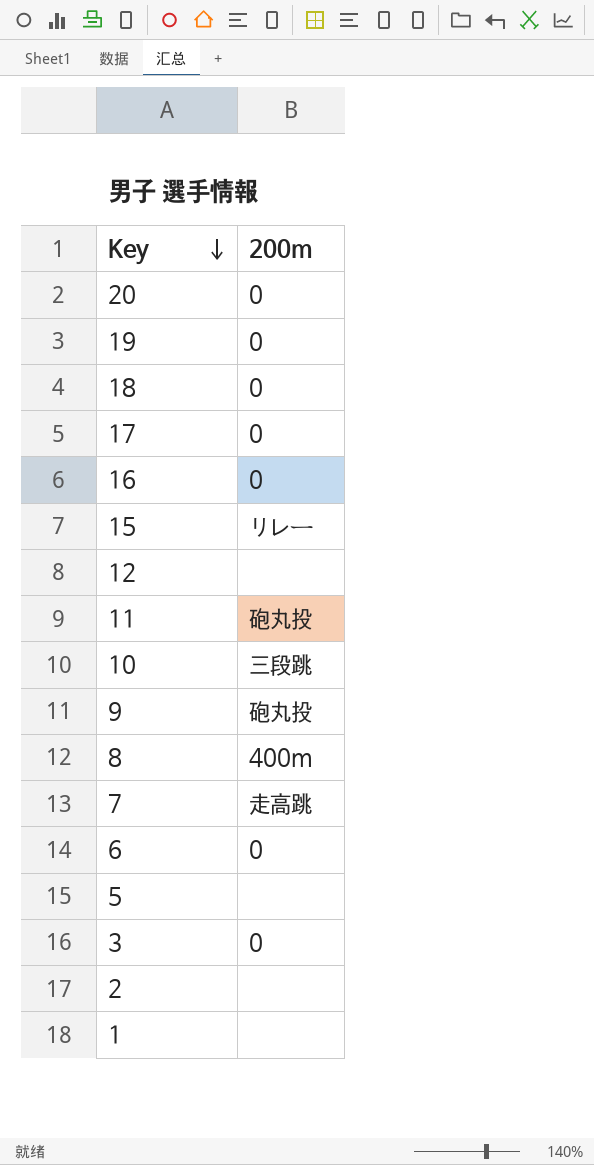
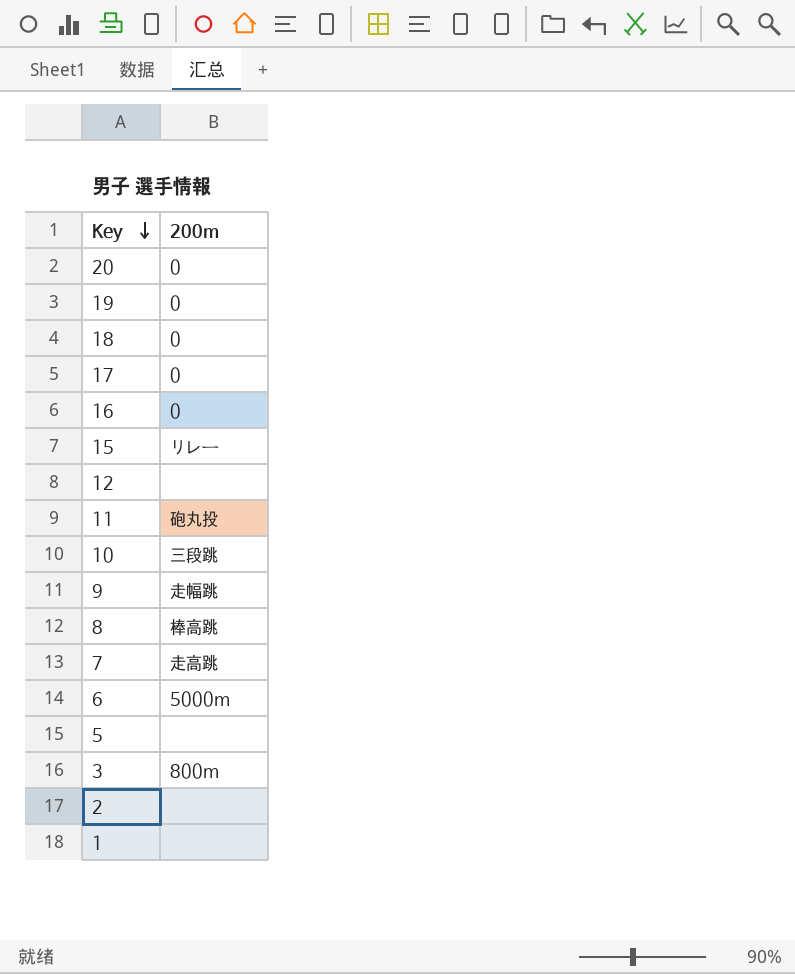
9 | 200m: 砲丸投 -> 走幅跳
8 | 200m: 400m -> 棒高跳
6 | 200m: 0 -> 5000m
3 | 200m: 0 -> 800m

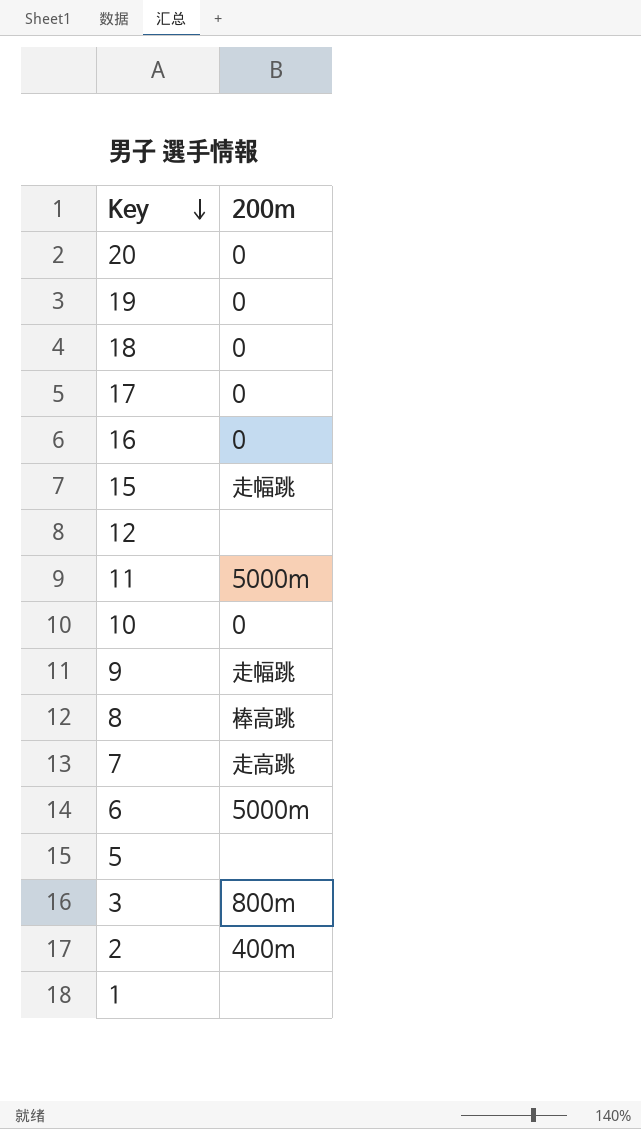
15 | 200m: リレー -> 走幅跳
11 | 200m: 砲丸投 -> 5000m
10 | 200m: 三段跳 -> 0
2 | 200m: none -> 400m

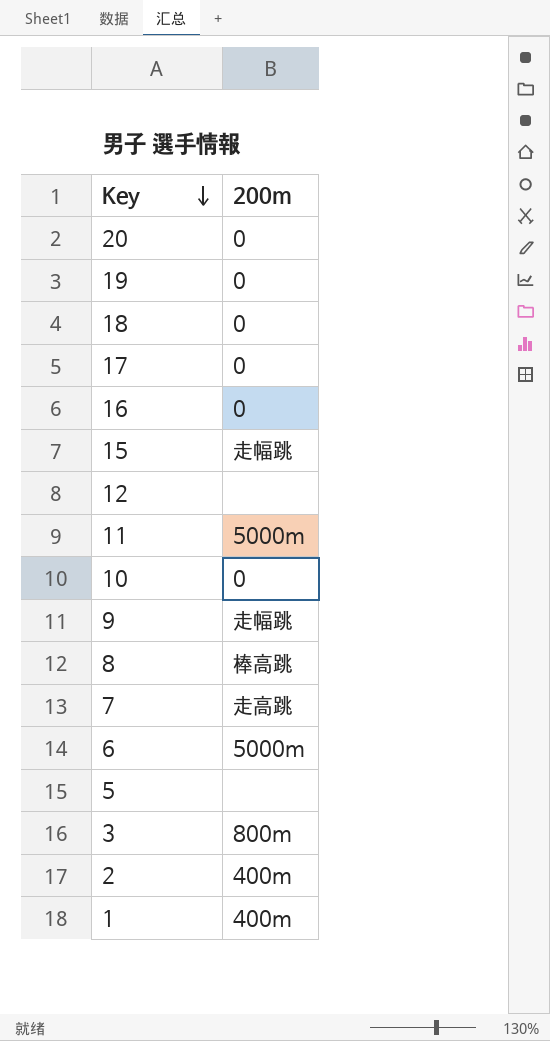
1 | 200m: none -> 400m

